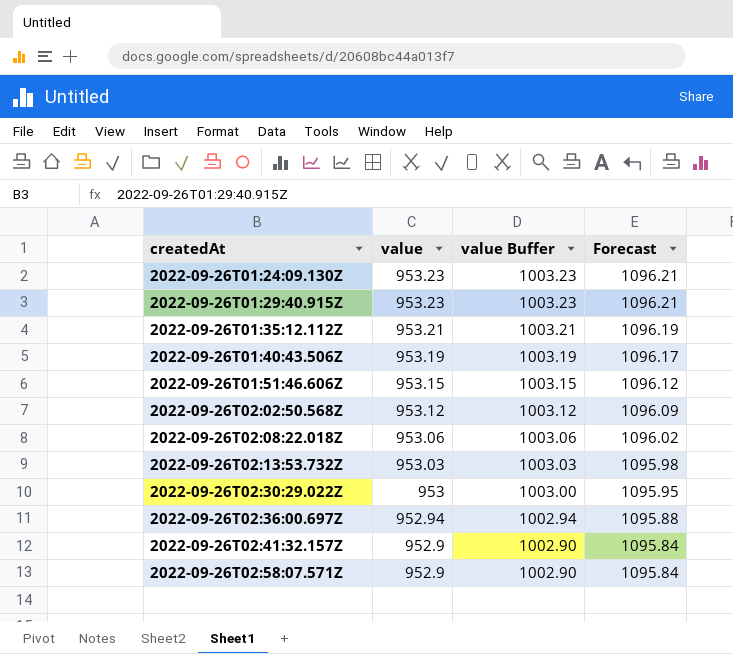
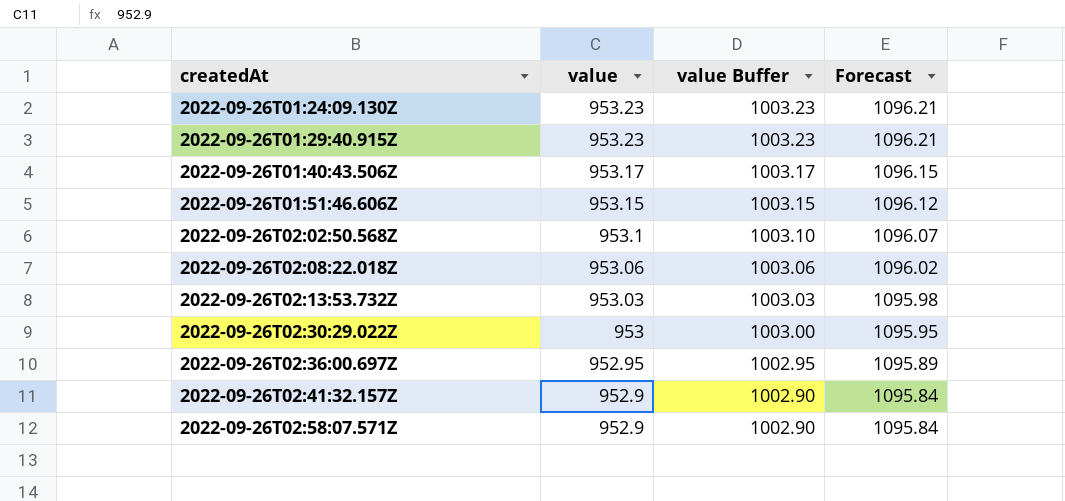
row 2022-09-26T01:35:12.112Z: 953.21 | 1003.21 | 1096.19 -> none
2022-09-26T01:40:43.506Z | value: 953.19 -> 953.17
2022-09-26T01:40:43.506Z | value Buffer: 1003.19 -> 1003.17
2022-09-26T01:40:43.506Z | Forecast: 1096.17 -> 1096.15
2022-09-26T02:02:50.568Z | value: 953.12 -> 953.1
2022-09-26T02:02:50.568Z | value Buffer: 1003.12 -> 1003.10
2022-09-26T02:02:50.568Z | Forecast: 1096.09 -> 1096.07
2022-09-26T02:36:00.697Z | value: 952.94 -> 952.95
2022-09-26T02:36:00.697Z | value Buffer: 1002.94 -> 1002.95
2022-09-26T02:36:00.697Z | Forecast: 1095.88 -> 1095.89

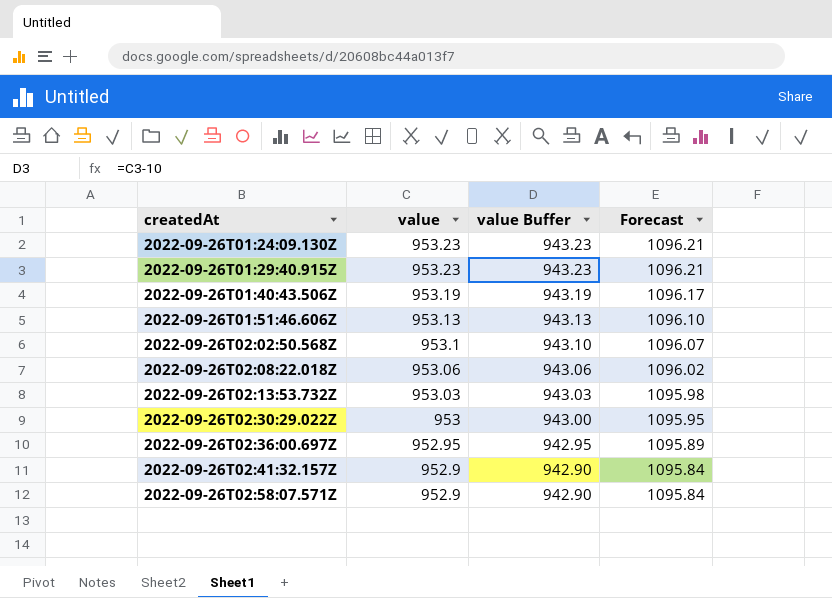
column value Buffer | formula: [value] + 50 -> [value] - 10
2022-09-26T01:40:43.506Z | value: 953.17 -> 953.19
2022-09-26T01:40:43.506Z | Forecast: 1096.15 -> 1096.17
2022-09-26T01:51:46.606Z | value: 953.15 -> 953.13
2022-09-26T01:51:46.606Z | Forecast: 1096.12 -> 1096.10

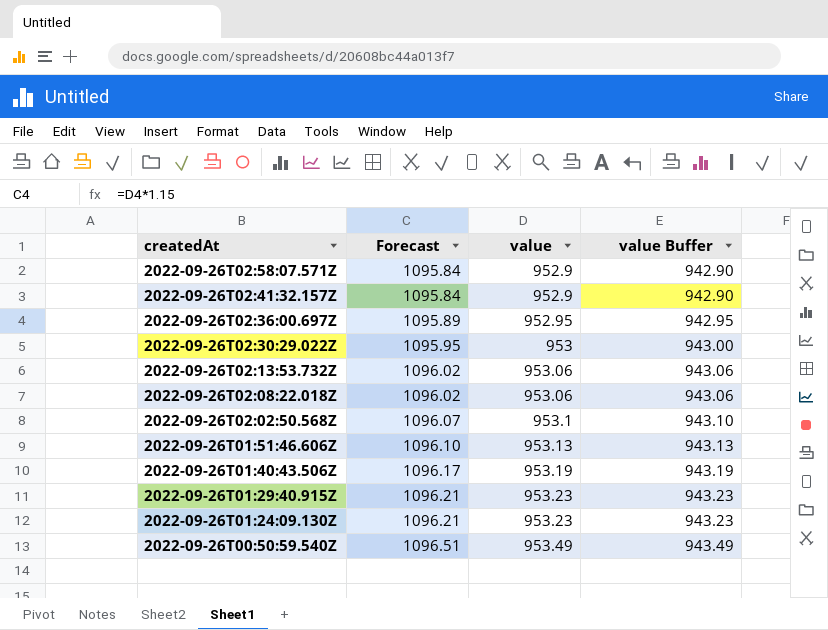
row order: createdAt ascending -> createdAt descending
column Forecast | position: 4 -> 2
2022-09-26T02:13:53.732Z | Forecast: 1095.98 -> 1096.02
2022-09-26T02:13:53.732Z | value: 953.03 -> 953.06
2022-09-26T02:13:53.732Z | value Buffer: 943.03 -> 943.06
row 2022-09-26T00:50:59.540Z: none -> 1096.51 | 953.49 | 943.49

